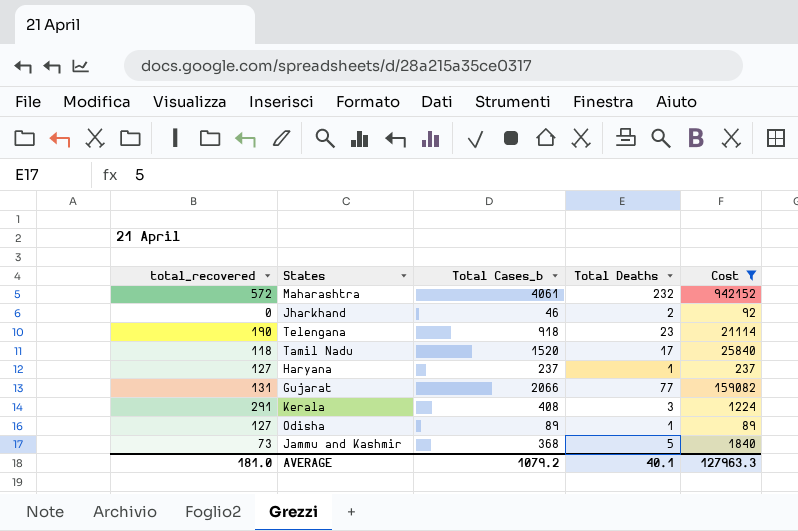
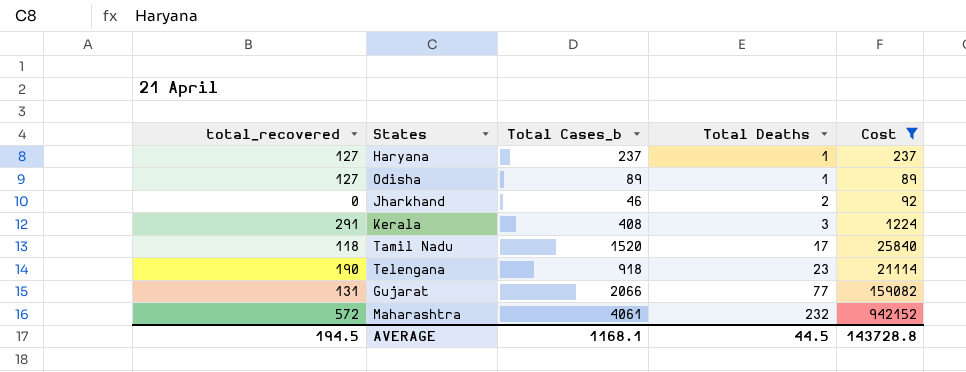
row order: none -> Total Deaths ascending
row Jammu and Kashmir: 73 | 368 | 5 | 1840 -> none
AVERAGE | total_recovered: 181.0 -> 194.5
AVERAGE | Total Cases_b: 1079.2 -> 1168.1
AVERAGE | Total Deaths: 40.1 -> 44.5
AVERAGE | Cost: 127963.3 -> 143728.8

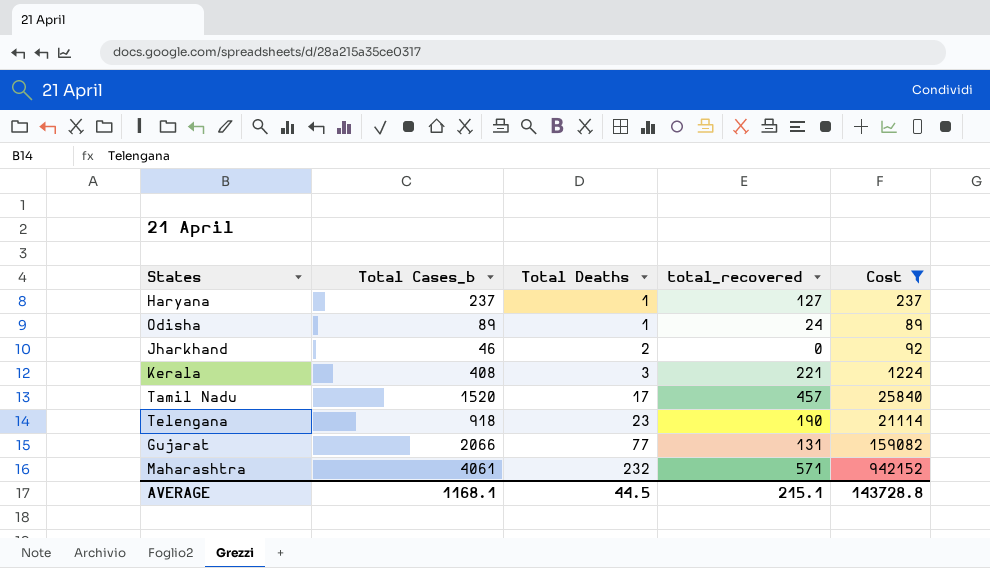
column total_recovered | position: 1 -> 4
Odisha | total_recovered: 127 -> 24
Kerala | total_recovered: 291 -> 221
Tamil Nadu | total_recovered: 118 -> 457
Maharashtra | total_recovered: 572 -> 571
AVERAGE | total_recovered: 194.5 -> 215.1

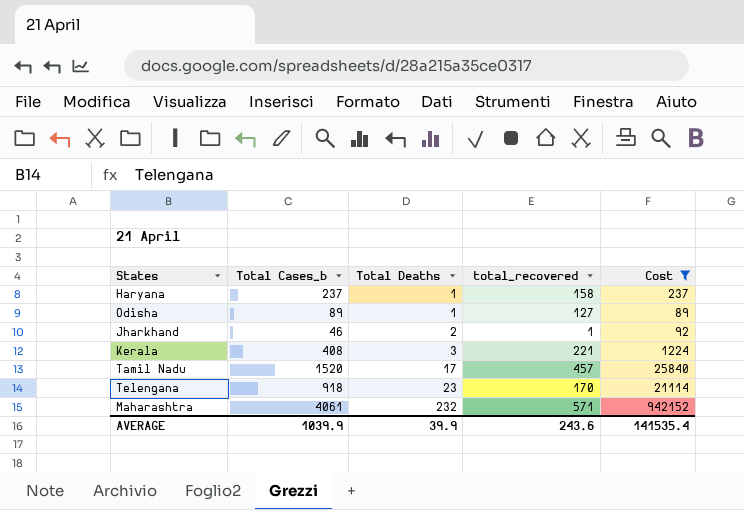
row Gujarat: 2066 | 77 | 131 | 159082 -> none
Haryana | total_recovered: 127 -> 158
Odisha | total_recovered: 24 -> 127
Jharkhand | total_recovered: 0 -> 1
Telengana | total_recovered: 190 -> 170
AVERAGE | Total Cases_b: 1168.1 -> 1039.9
AVERAGE | Total Deaths: 44.5 -> 39.9
AVERAGE | total_recovered: 215.1 -> 243.6
AVERAGE | Cost: 143728.8 -> 141535.4

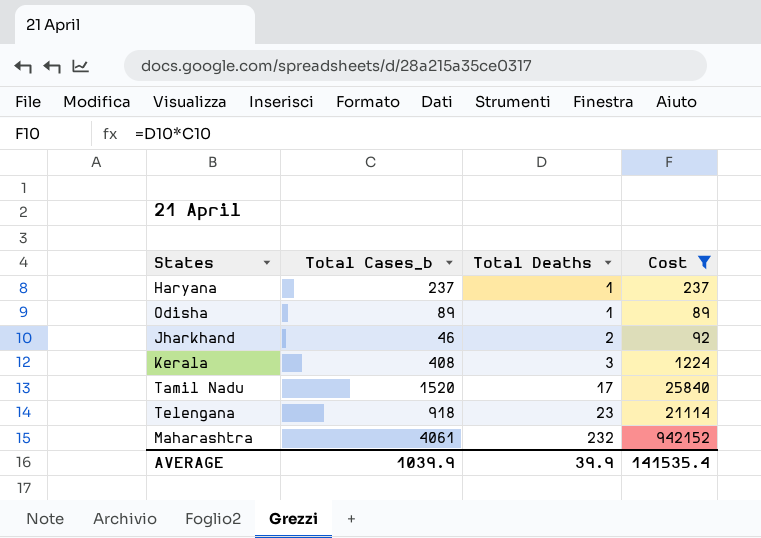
column total_recovered | position: 4 -> none

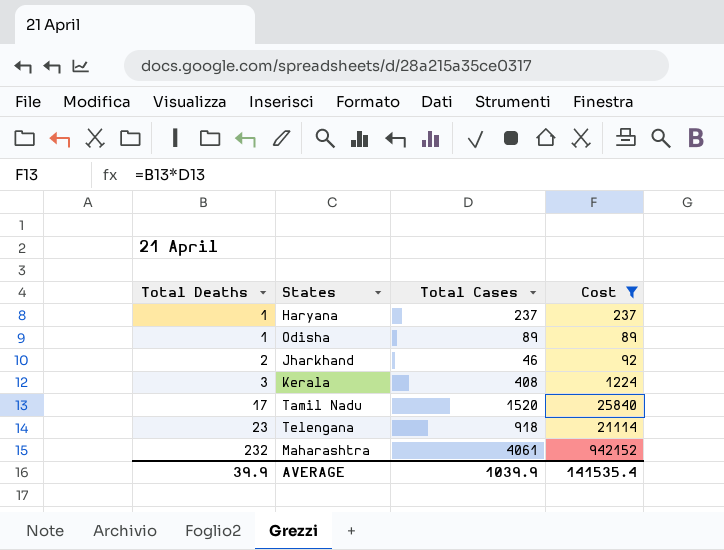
column Total Deaths | position: 3 -> 1
column name: Total Cases_b -> Total Cases

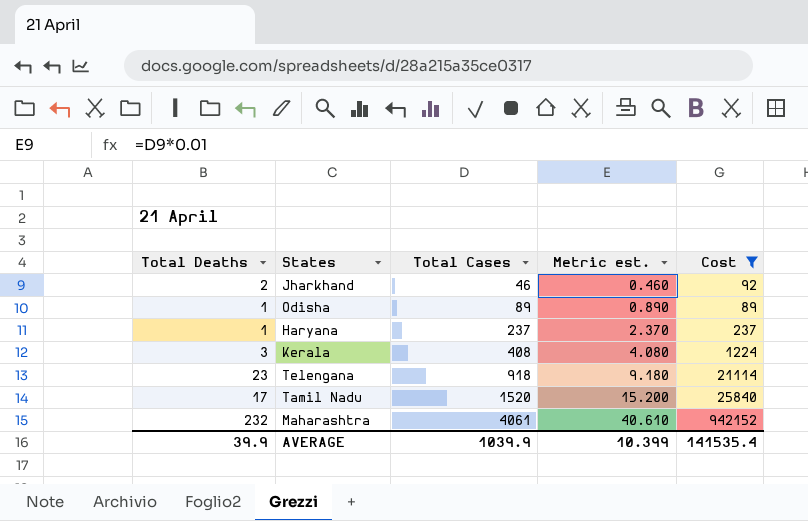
row order: Total Deaths ascending -> Total Cases ascending
column Metric est. | formula: none -> [Total Cases] * 0.01

